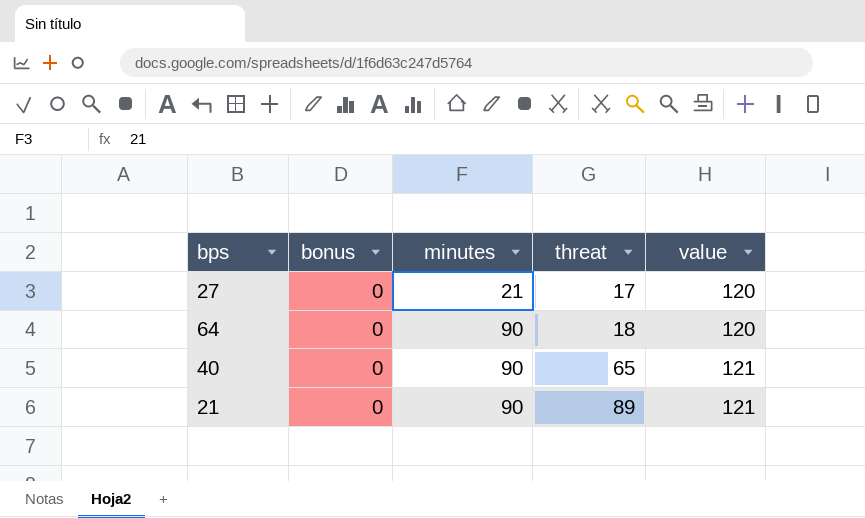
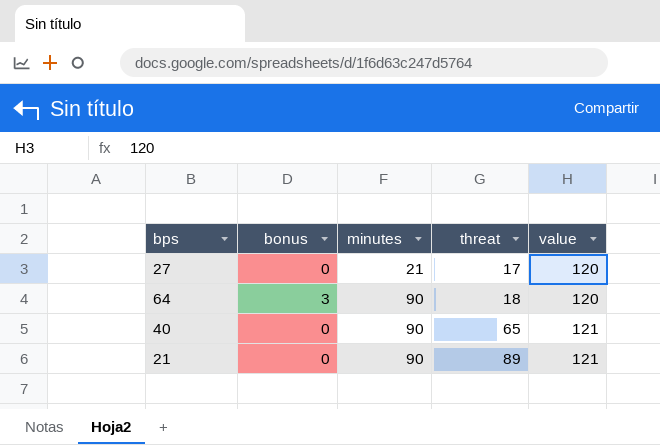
64 | bonus: 0 -> 3

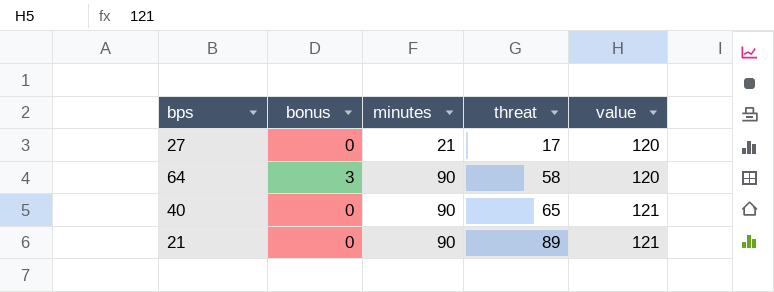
64 | threat: 18 -> 58

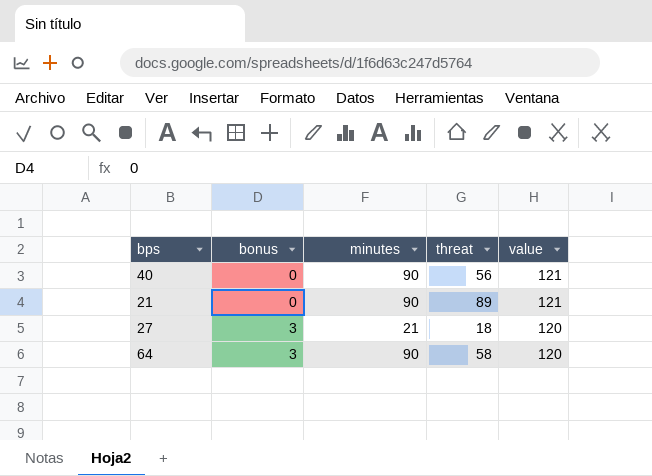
row order: minutes ascending -> bonus ascending
40 | threat: 65 -> 56
27 | bonus: 0 -> 3
27 | threat: 17 -> 18

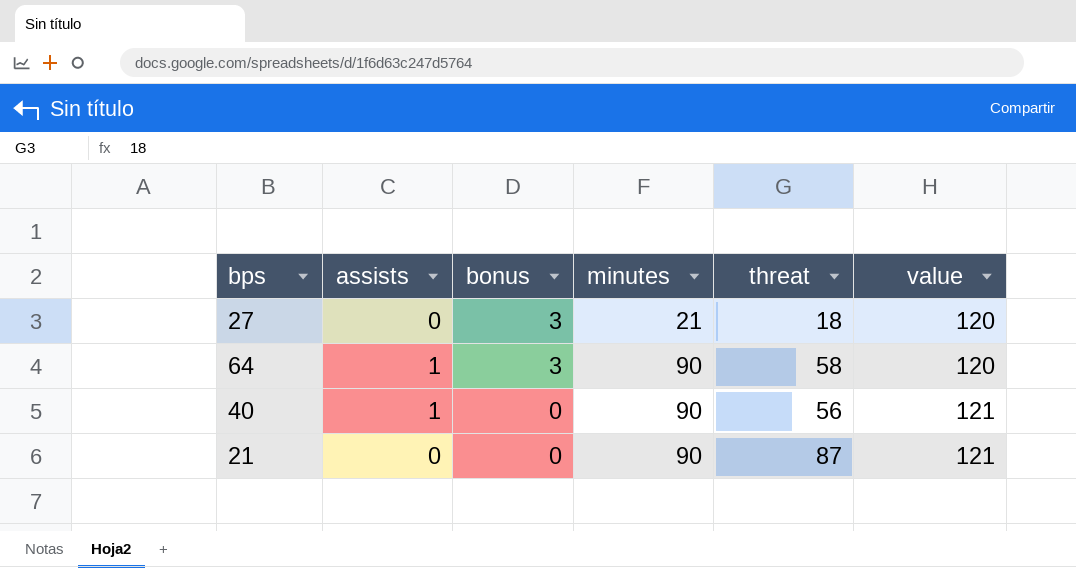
row order: bonus ascending -> bonus descending
column assists | position: none -> 2
21 | threat: 89 -> 87

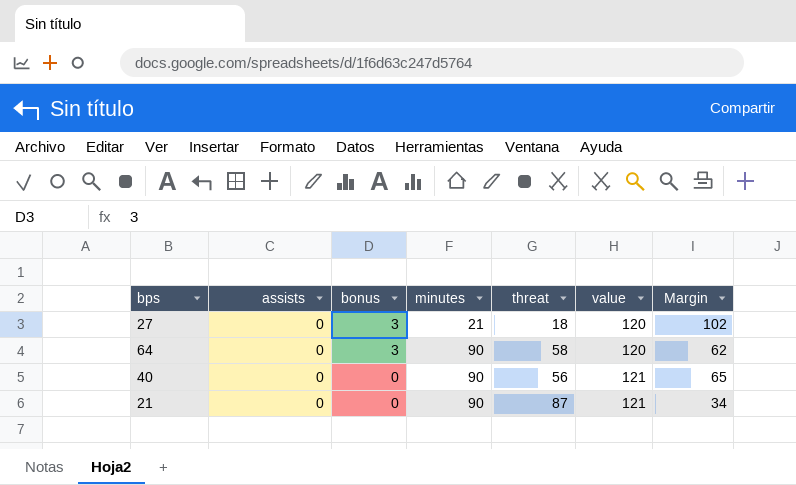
column Margin | formula: none -> [value] - [threat]
64 | assists: 1 -> 0
40 | assists: 1 -> 0

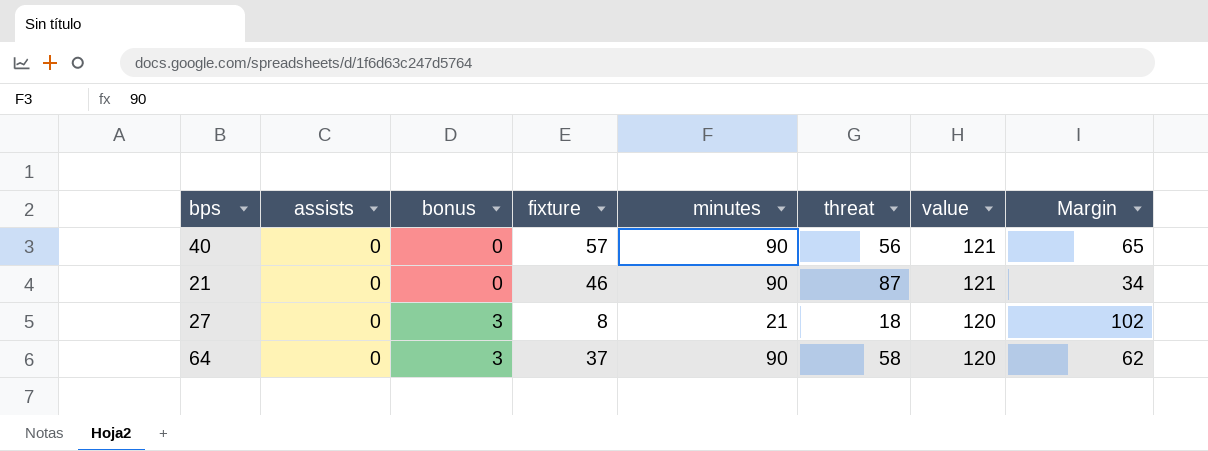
row order: bonus descending -> bonus ascending
column fixture | position: none -> 4

